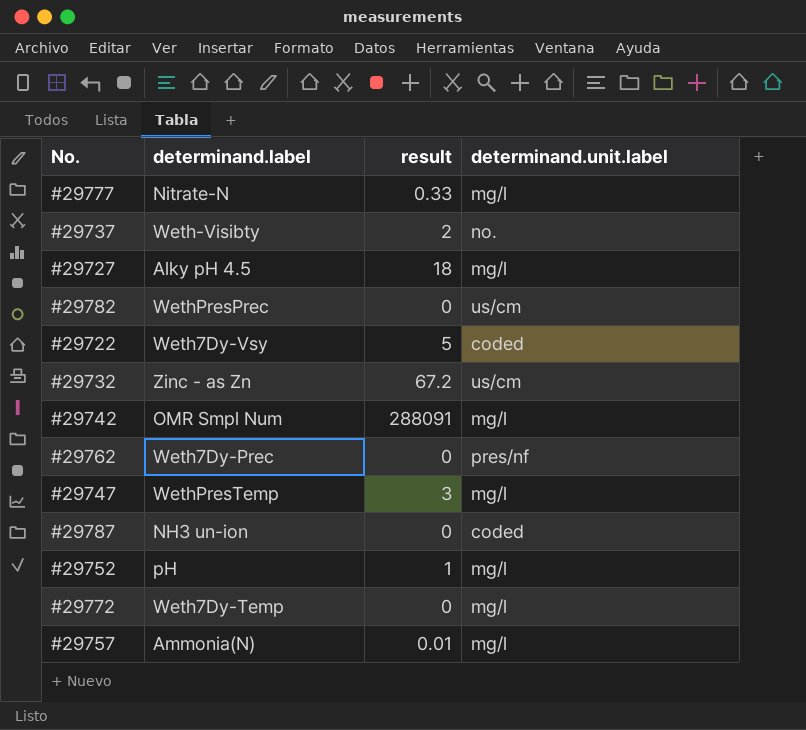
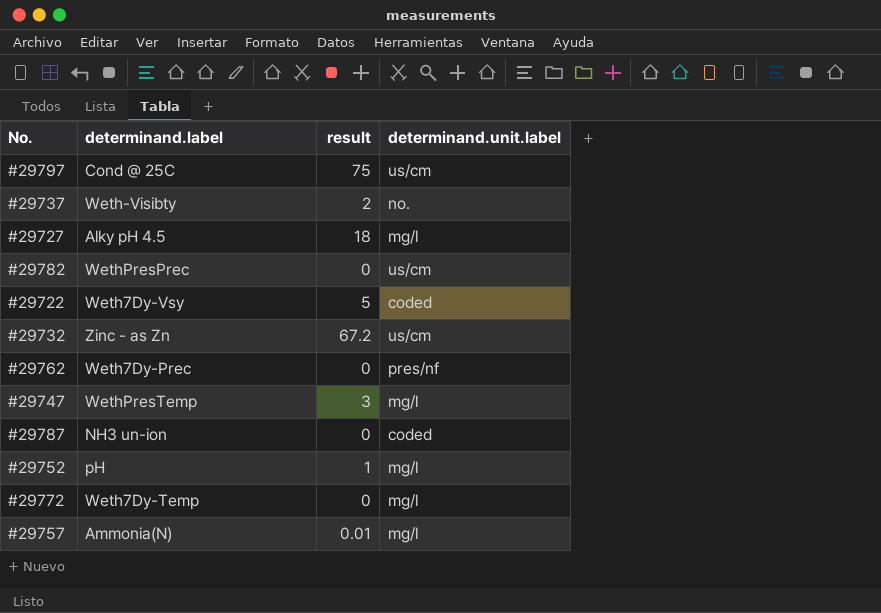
row #29777: Nitrate-N | 0.33 | mg/l -> none
row #29742: OMR Smpl Num | 288091 | mg/l -> none
row #29797: none -> Cond @ 25C | 75 | us/cm

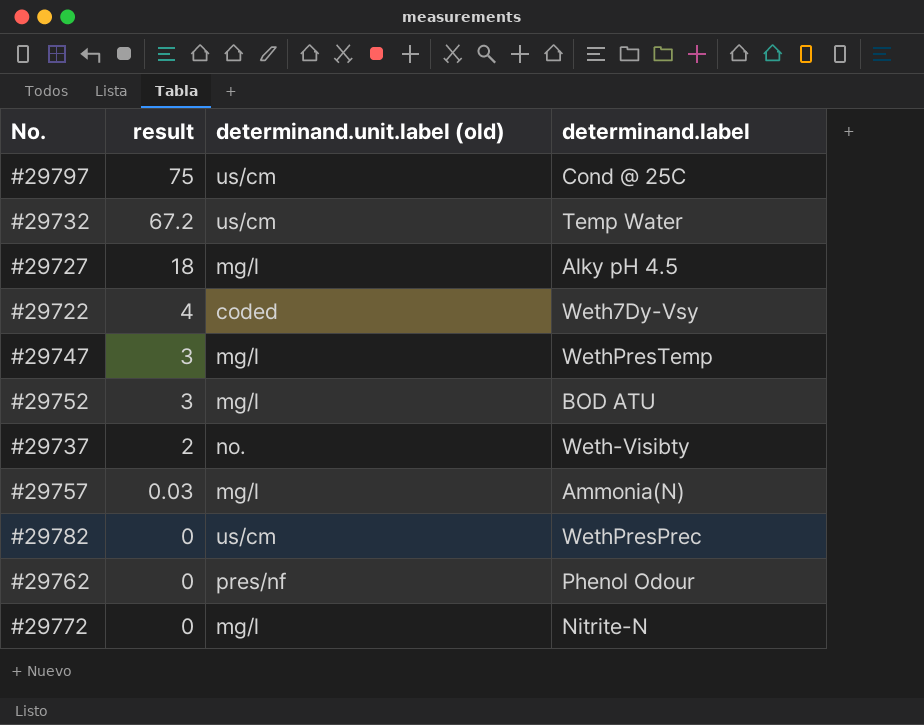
row order: none -> result descending
column name: determinand.unit.label -> determinand.unit.label (old)
column determinand.label | position: 2 -> 4
row #29787: NH3 un-ion | 0 | coded -> none
#29732 | determinand.label: Zinc - as Zn -> Temp Water
#29722 | result: 5 -> 4
#29752 | result: 1 -> 3
#29752 | determinand.label: pH -> BOD ATU
#29757 | result: 0.01 -> 0.03
#29762 | determinand.label: Weth7Dy-Prec -> Phenol Odour
#29772 | determinand.label: Weth7Dy-Temp -> Nitrite-N

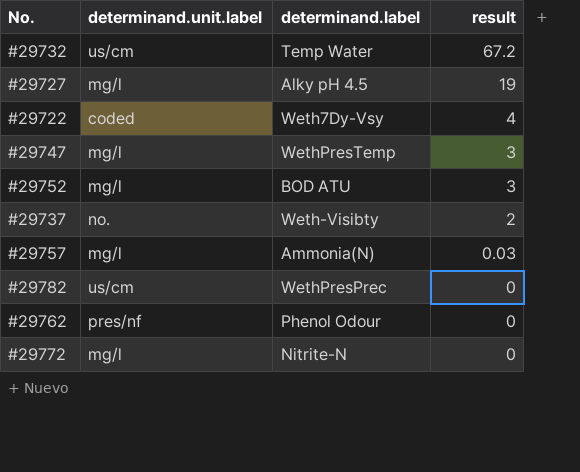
column name: determinand.unit.label (old) -> determinand.unit.label
column result | position: 2 -> 4
row #29797: 75 | us/cm | Cond @ 25C -> none
#29727 | result: 18 -> 19

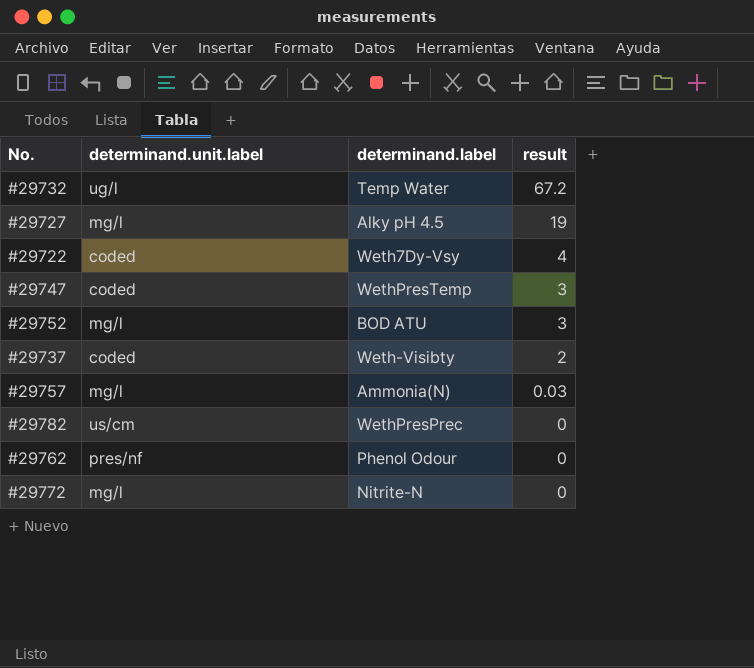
#29732 | determinand.unit.label: us/cm -> ug/l
#29747 | determinand.unit.label: mg/l -> coded
#29737 | determinand.unit.label: no. -> coded

